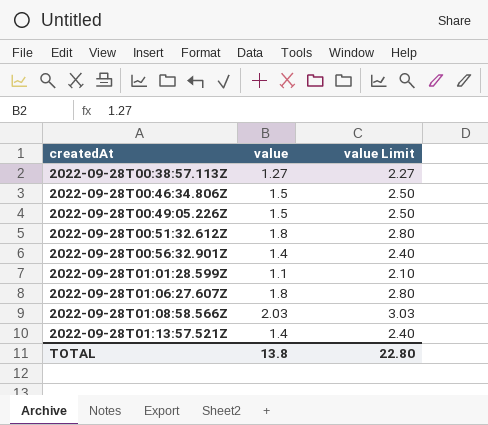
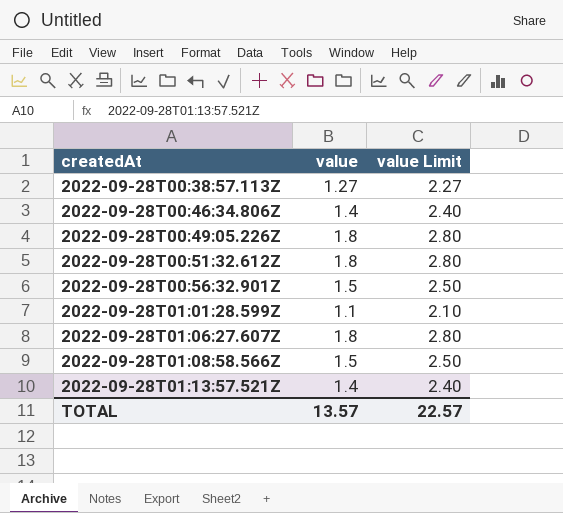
2022-09-28T00:46:34.806Z | value: 1.5 -> 1.4
2022-09-28T00:46:34.806Z | value Limit: 2.50 -> 2.40
2022-09-28T00:49:05.226Z | value: 1.5 -> 1.8
2022-09-28T00:49:05.226Z | value Limit: 2.50 -> 2.80
2022-09-28T00:56:32.901Z | value: 1.4 -> 1.5
2022-09-28T00:56:32.901Z | value Limit: 2.40 -> 2.50
2022-09-28T01:08:58.566Z | value: 2.03 -> 1.5
2022-09-28T01:08:58.566Z | value Limit: 3.03 -> 2.50
TOTAL | value: 13.8 -> 13.57
TOTAL | value Limit: 22.80 -> 22.57

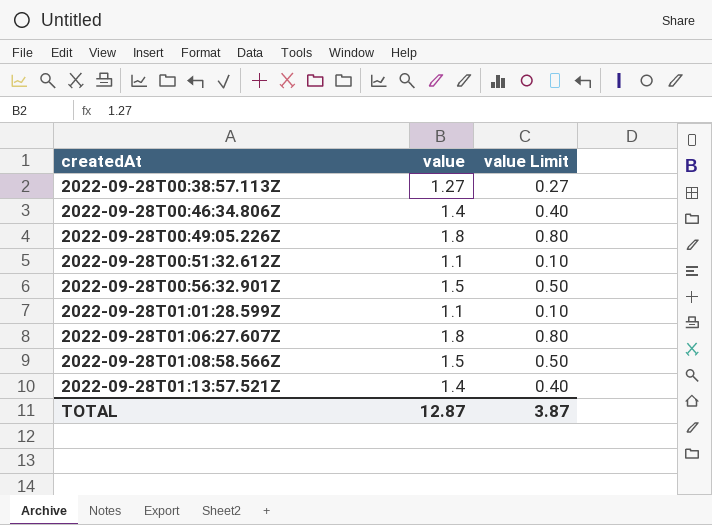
column value Limit | formula: [value] + 1 -> [value] - 1
2022-09-28T00:51:32.612Z | value: 1.8 -> 1.1
TOTAL | value: 13.57 -> 12.87
TOTAL | value Limit: 22.57 -> 3.87

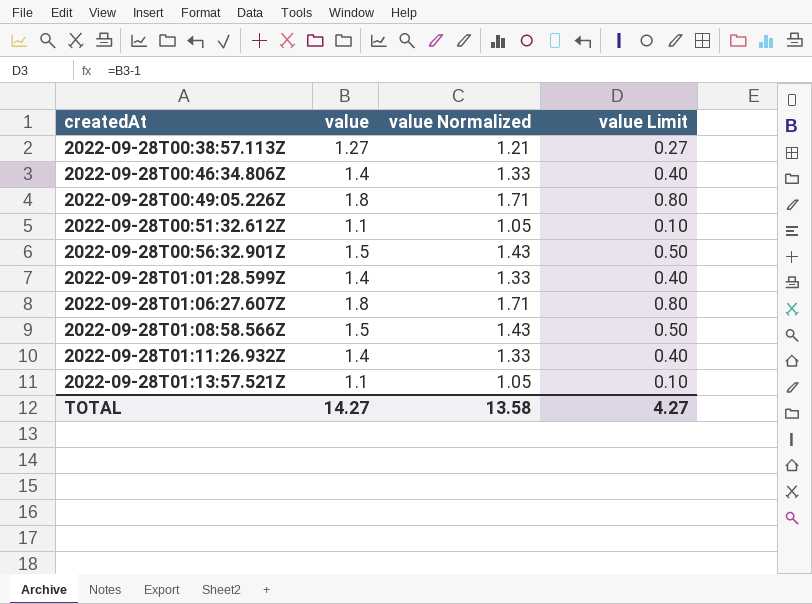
column value Normalized | formula: none -> [value] * 0.95
2022-09-28T01:01:28.599Z | value: 1.1 -> 1.4
2022-09-28T01:01:28.599Z | value Limit: 0.10 -> 0.40
row 2022-09-28T01:11:26.932Z: none -> 1.4 | 1.33 | 0.40
2022-09-28T01:13:57.521Z | value: 1.4 -> 1.1
2022-09-28T01:13:57.521Z | value Limit: 0.40 -> 0.10
TOTAL | value: 12.87 -> 14.27
TOTAL | value Limit: 3.87 -> 4.27

